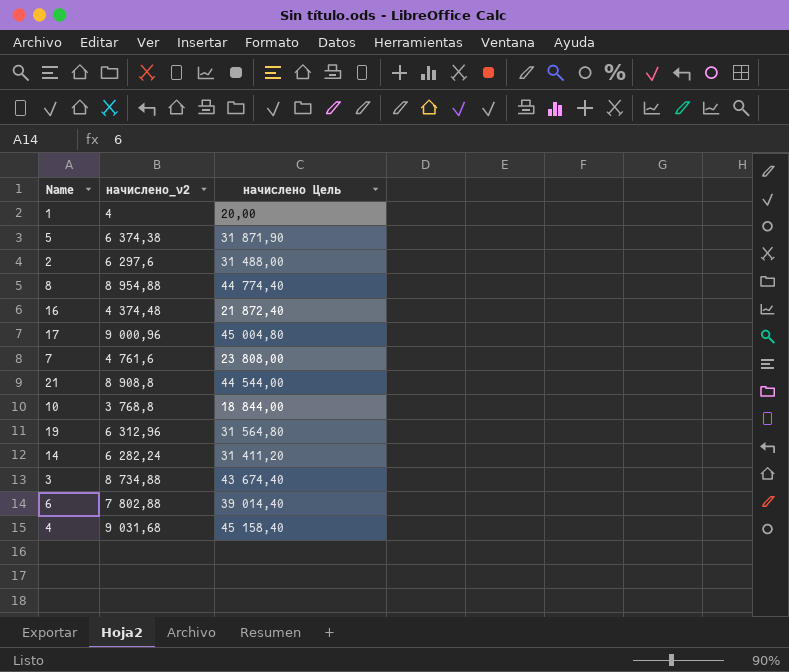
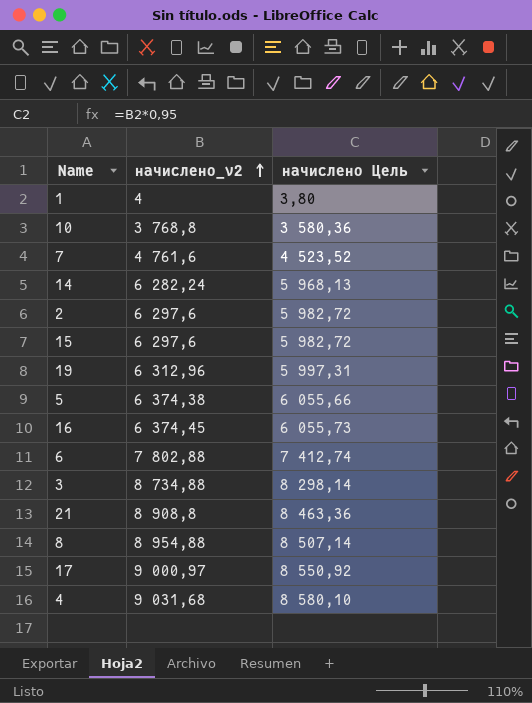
row order: none -> начислено_v2 ascending
column начислено Цель | formula: [начислено_v2] * 5 -> [начислено_v2] * 0,95
row 15: none -> 6 297,6 | 5 982,72
16 | начислено_v2: 4 374,48 -> 6 374,45
17 | начислено_v2: 9 000,96 -> 9 000,97

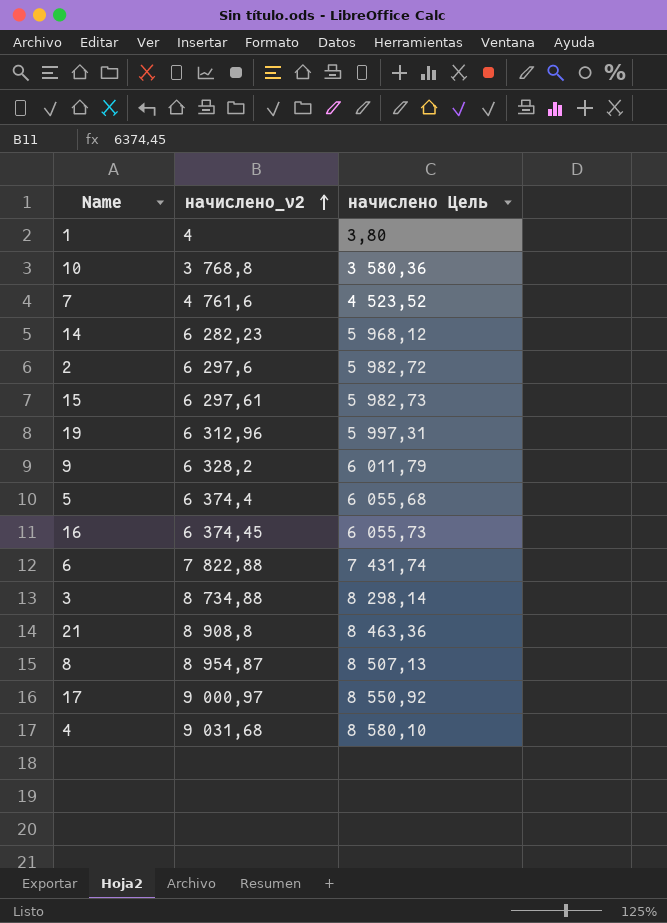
14 | начислено_v2: 6 282,24 -> 6 282,23
14 | начислено Цель: 5 968,13 -> 5 968,12
15 | начислено_v2: 6 297,6 -> 6 297,61
15 | начислено Цель: 5 982,72 -> 5 982,73
row 9: none -> 6 328,2 | 6 011,79
5 | начислено_v2: 6 374,38 -> 6 374,4
5 | начислено Цель: 6 055,66 -> 6 055,68
6 | начислено_v2: 7 802,88 -> 7 822,88
6 | начислено Цель: 7 412,74 -> 7 431,74
8 | начислено_v2: 8 954,88 -> 8 954,87
8 | начислено Цель: 8 507,14 -> 8 507,13

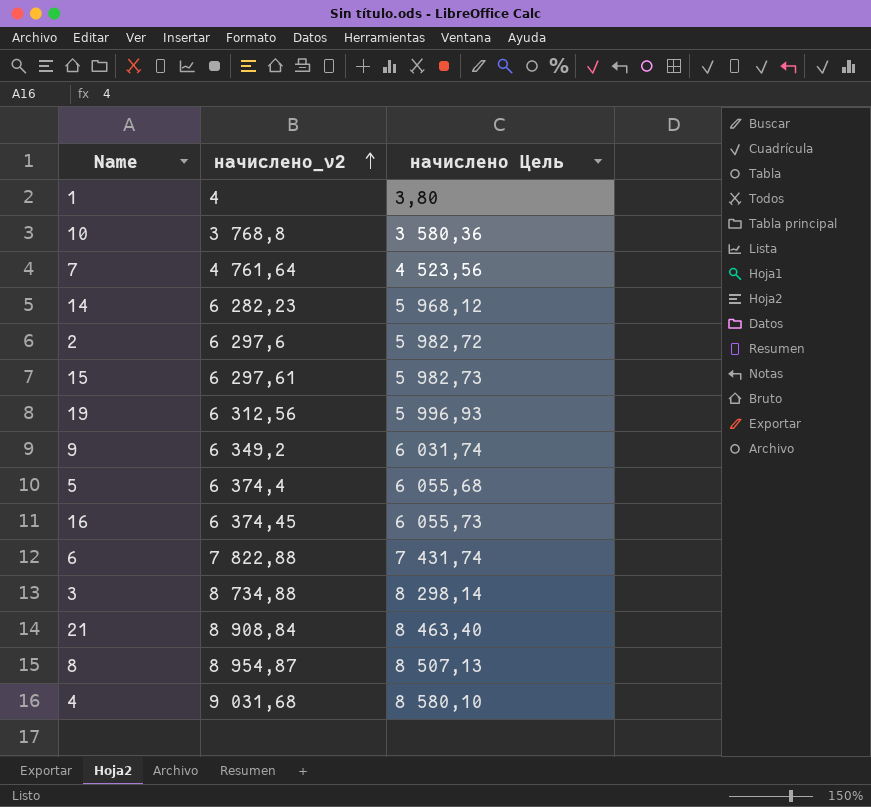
row 17: 9 000,97 | 8 550,92 -> none
7 | начислено_v2: 4 761,6 -> 4 761,64
7 | начислено Цель: 4 523,52 -> 4 523,56
19 | начислено_v2: 6 312,96 -> 6 312,56
19 | начислено Цель: 5 997,31 -> 5 996,93
9 | начислено_v2: 6 328,2 -> 6 349,2
9 | начислено Цель: 6 011,79 -> 6 031,74
21 | начислено_v2: 8 908,8 -> 8 908,84
21 | начислено Цель: 8 463,36 -> 8 463,40

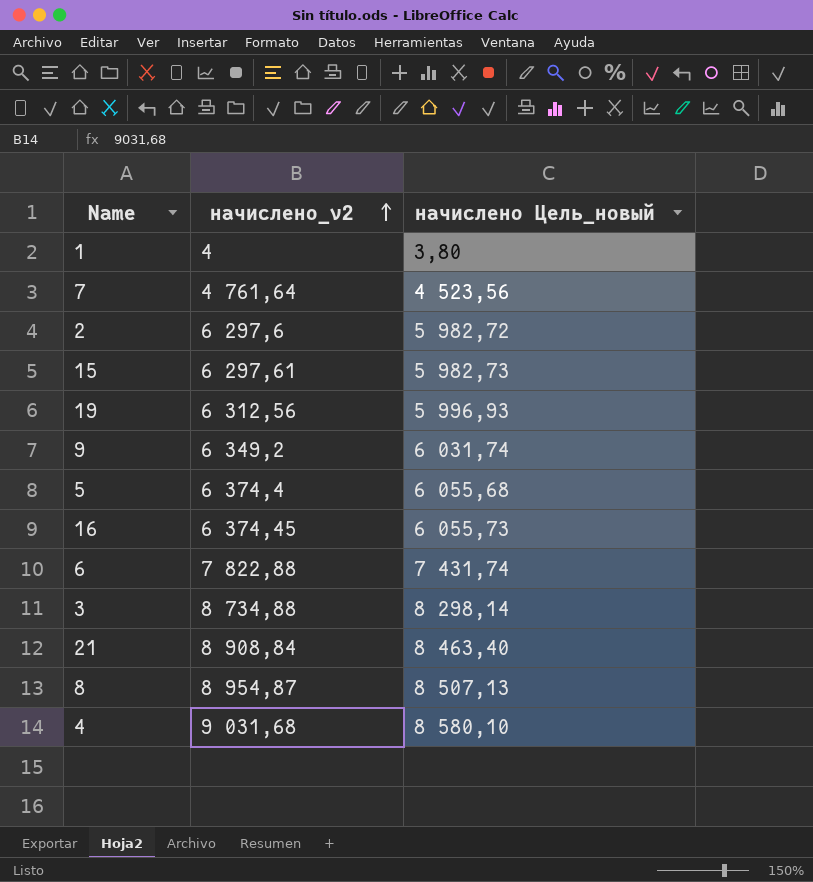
column name: начислено Цель -> начислено Цель_новый
row 10: 3 768,8 | 3 580,36 -> none
row 14: 6 282,23 | 5 968,12 -> none

